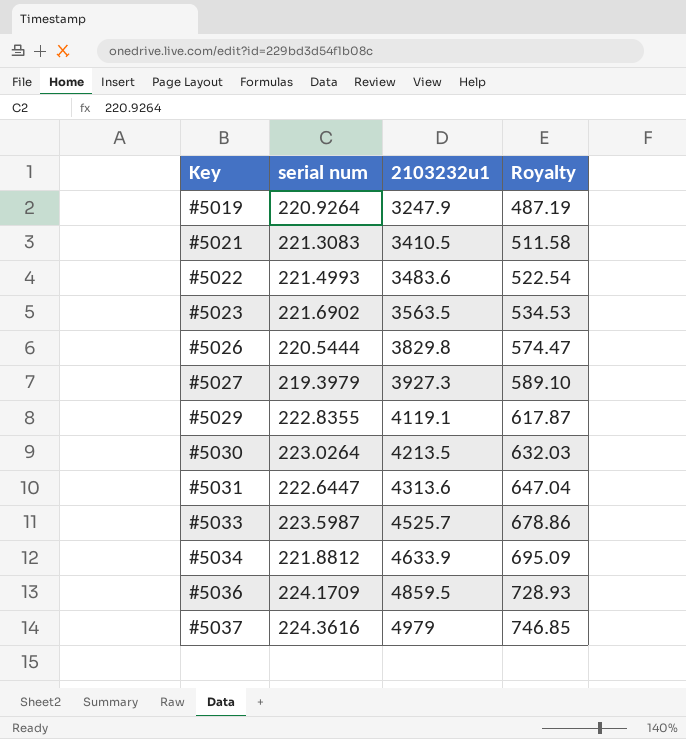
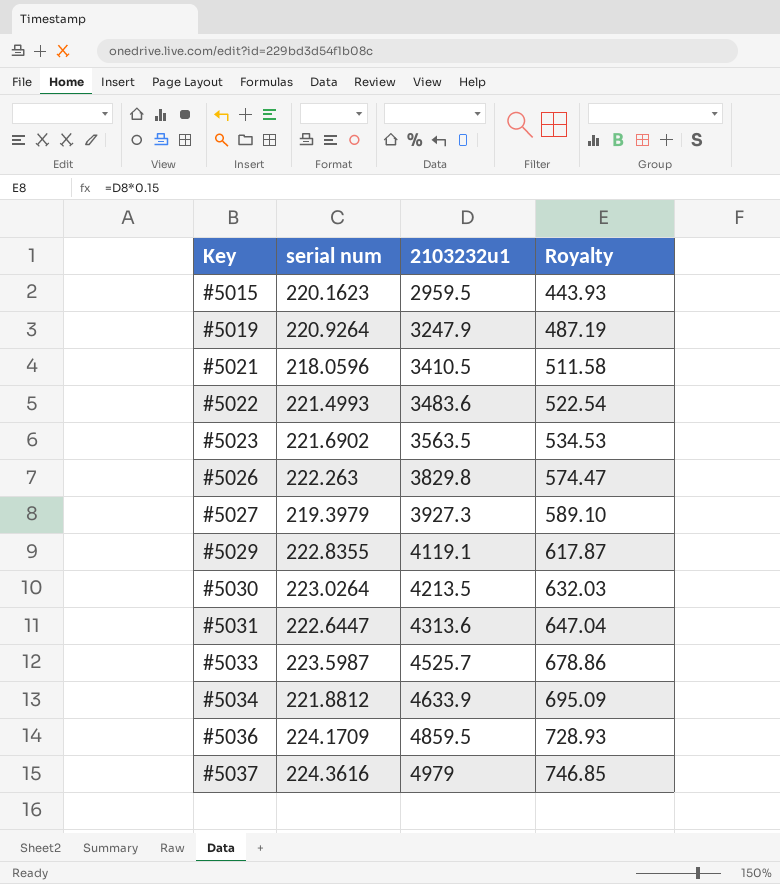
row #5015: none -> 220.1623 | 2959.5 | 443.93
#5021 | serial num: 221.3083 -> 218.0596
#5026 | serial num: 220.5444 -> 222.263

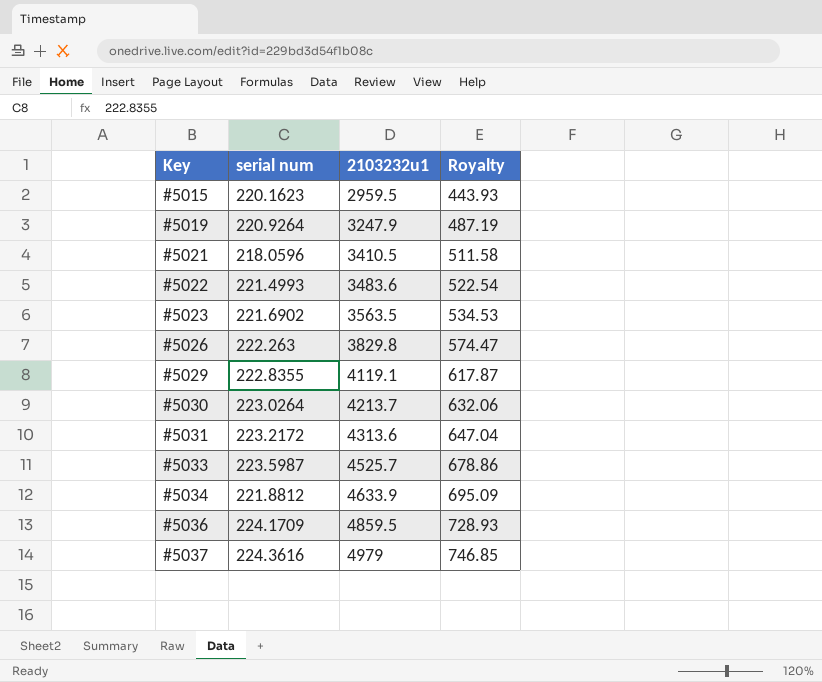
row #5027: 219.3979 | 3927.3 | 589.10 -> none
#5030 | 2103232u1: 4213.5 -> 4213.7
#5030 | Royalty: 632.03 -> 632.06
#5031 | serial num: 222.6447 -> 223.2172

